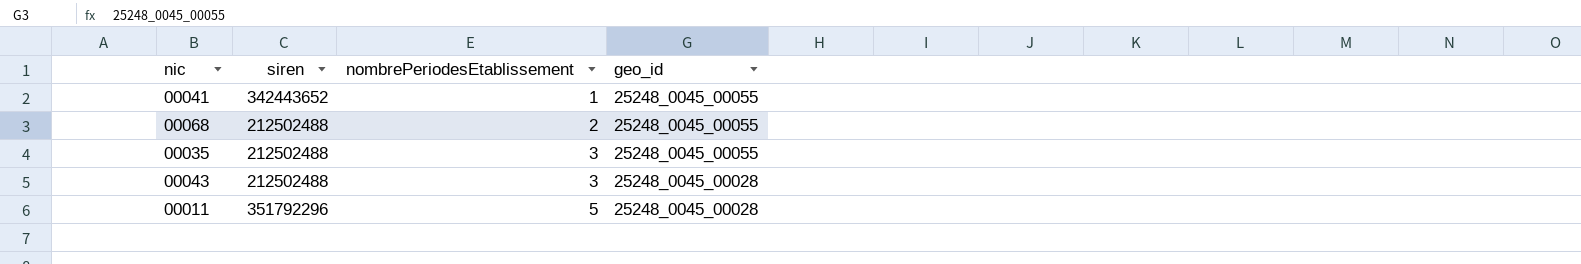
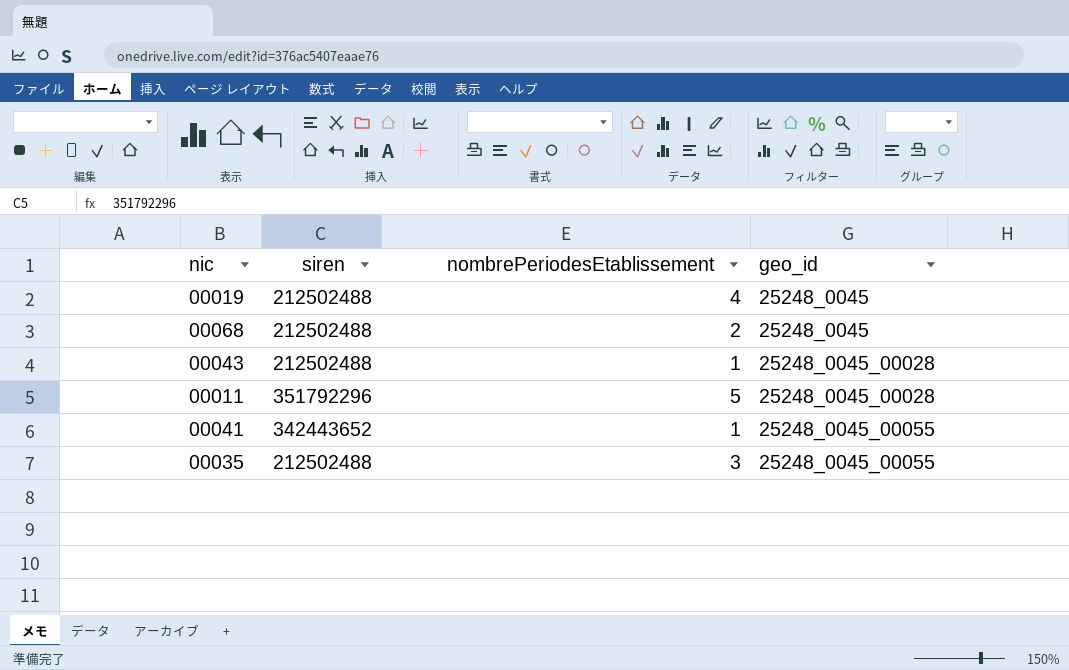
row order: nombrePeriodesEtablissement ascending -> geo_id ascending
row 00019: none -> 212502488 | 4 | 25248_0045
00068 | geo_id: 25248_0045_00055 -> 25248_0045
00043 | nombrePeriodesEtablissement: 3 -> 1

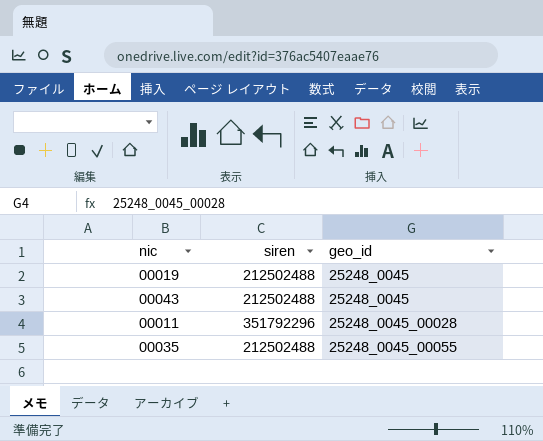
column nombrePeriodesEtablissement | position: 3 -> none
row 00068: 212502488 | 2 | 25248_0045 -> none
row 00041: 342443652 | 1 | 25248_0045_00055 -> none
00043 | geo_id: 25248_0045_00028 -> 25248_0045

